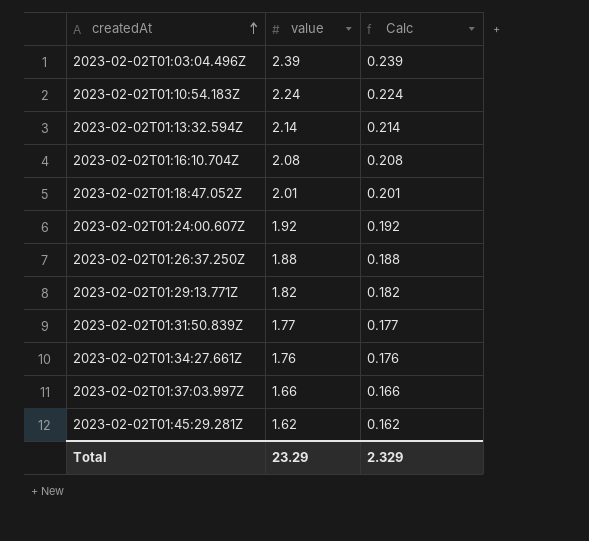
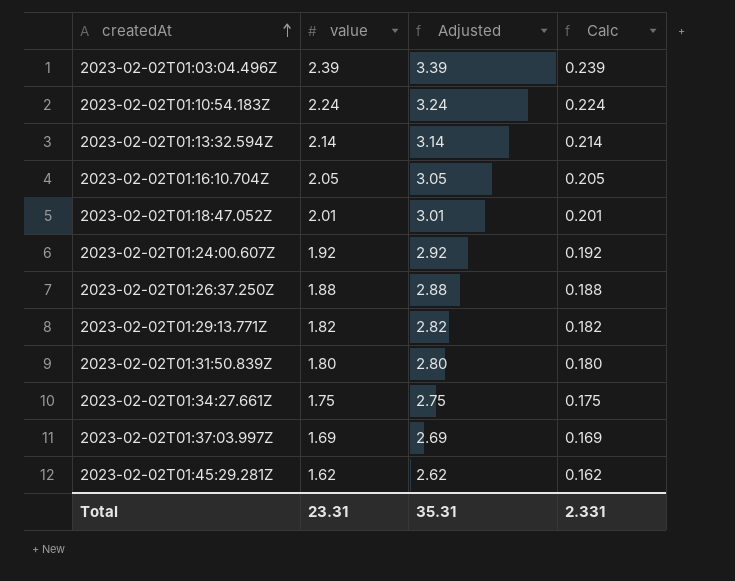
column Adjusted | formula: none -> [value] + 1
2023-02-02T01:16:10.704Z | value: 2.08 -> 2.05
2023-02-02T01:16:10.704Z | Calc: 0.208 -> 0.205
2023-02-02T01:31:50.839Z | value: 1.77 -> 1.80
2023-02-02T01:31:50.839Z | Calc: 0.177 -> 0.180
2023-02-02T01:34:27.661Z | value: 1.76 -> 1.75
2023-02-02T01:34:27.661Z | Calc: 0.176 -> 0.175
2023-02-02T01:37:03.997Z | value: 1.66 -> 1.69
2023-02-02T01:37:03.997Z | Calc: 0.166 -> 0.169
Total | value: 23.29 -> 23.31
Total | Calc: 2.329 -> 2.331

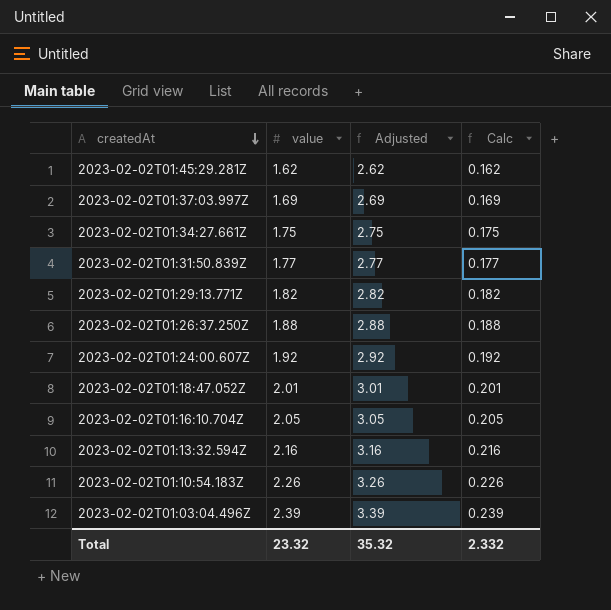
row order: createdAt ascending -> createdAt descending
2023-02-02T01:31:50.839Z | value: 1.80 -> 1.77
2023-02-02T01:31:50.839Z | Adjusted: 2.80 -> 2.77
2023-02-02T01:31:50.839Z | Calc: 0.180 -> 0.177
2023-02-02T01:13:32.594Z | value: 2.14 -> 2.16
2023-02-02T01:13:32.594Z | Adjusted: 3.14 -> 3.16
2023-02-02T01:13:32.594Z | Calc: 0.214 -> 0.216
2023-02-02T01:10:54.183Z | value: 2.24 -> 2.26
2023-02-02T01:10:54.183Z | Adjusted: 3.24 -> 3.26
2023-02-02T01:10:54.183Z | Calc: 0.224 -> 0.226
Total | value: 23.31 -> 23.32
Total | Adjusted: 35.31 -> 35.32
Total | Calc: 2.331 -> 2.332

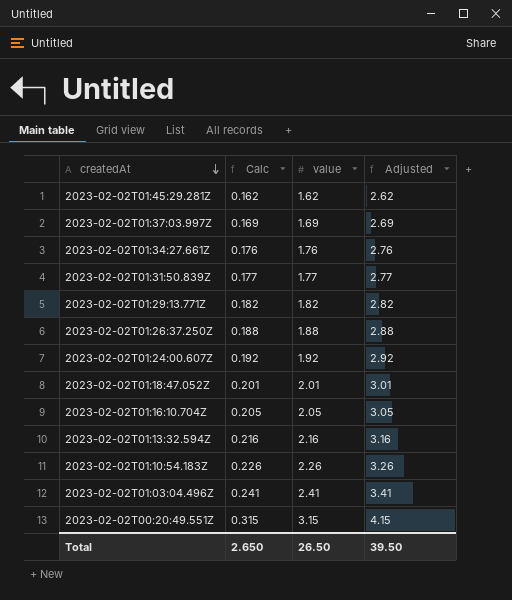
column Calc | position: 4 -> 2
2023-02-02T01:34:27.661Z | Calc: 0.175 -> 0.176
2023-02-02T01:34:27.661Z | value: 1.75 -> 1.76
2023-02-02T01:34:27.661Z | Adjusted: 2.75 -> 2.76
2023-02-02T01:03:04.496Z | Calc: 0.239 -> 0.241
2023-02-02T01:03:04.496Z | value: 2.39 -> 2.41
2023-02-02T01:03:04.496Z | Adjusted: 3.39 -> 3.41
row 2023-02-02T00:20:49.551Z: none -> 0.315 | 3.15 | 4.15
Total | Calc: 2.332 -> 2.650
Total | value: 23.32 -> 26.50
Total | Adjusted: 35.32 -> 39.50

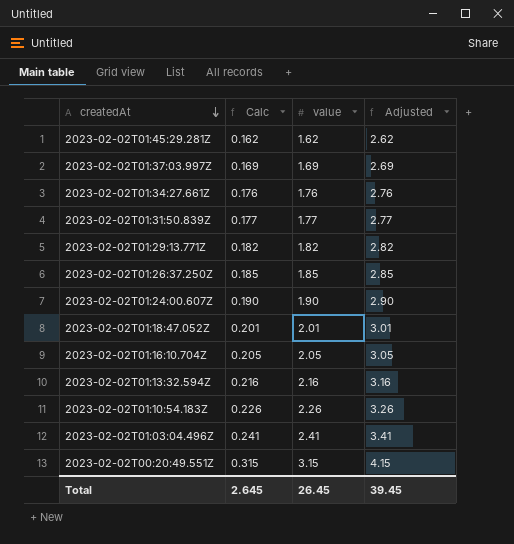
2023-02-02T01:26:37.250Z | Calc: 0.188 -> 0.185
2023-02-02T01:26:37.250Z | value: 1.88 -> 1.85
2023-02-02T01:26:37.250Z | Adjusted: 2.88 -> 2.85
2023-02-02T01:24:00.607Z | Calc: 0.192 -> 0.190
2023-02-02T01:24:00.607Z | value: 1.92 -> 1.90
2023-02-02T01:24:00.607Z | Adjusted: 2.92 -> 2.90
Total | Calc: 2.650 -> 2.645
Total | value: 26.50 -> 26.45
Total | Adjusted: 39.50 -> 39.45

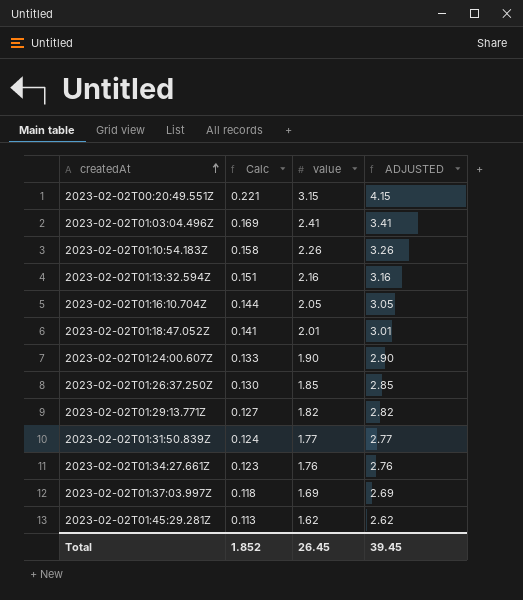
row order: createdAt descending -> createdAt ascending
column Calc | formula: [value] * 0.1 -> [value] * 0.07
column name: Adjusted -> ADJUSTED
Total | Calc: 2.645 -> 1.852

